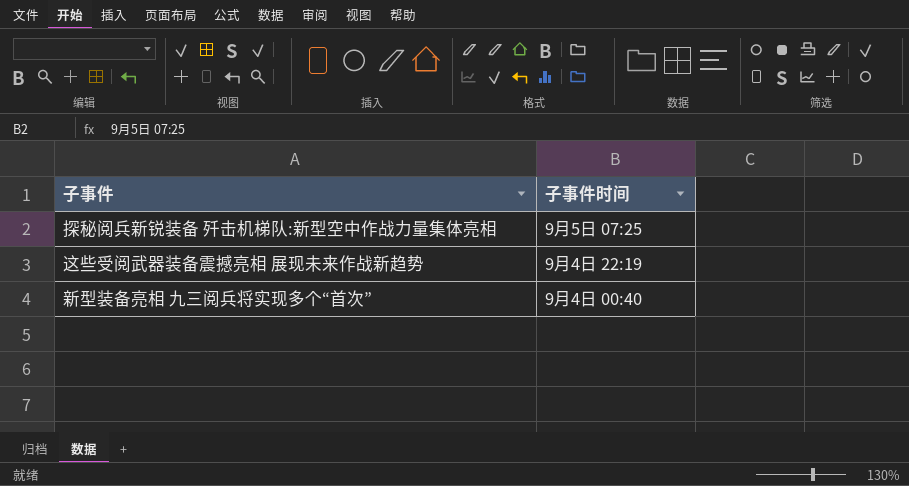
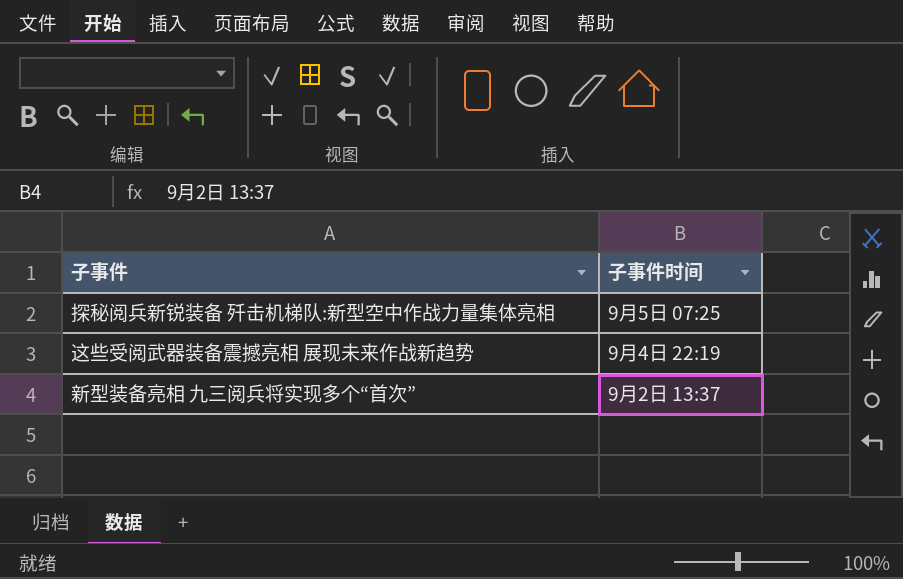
新型装备亮相 九三阅兵将实现多个“首次” | 子事件时间: 9月4日 00:40 -> 9月2日 13:37

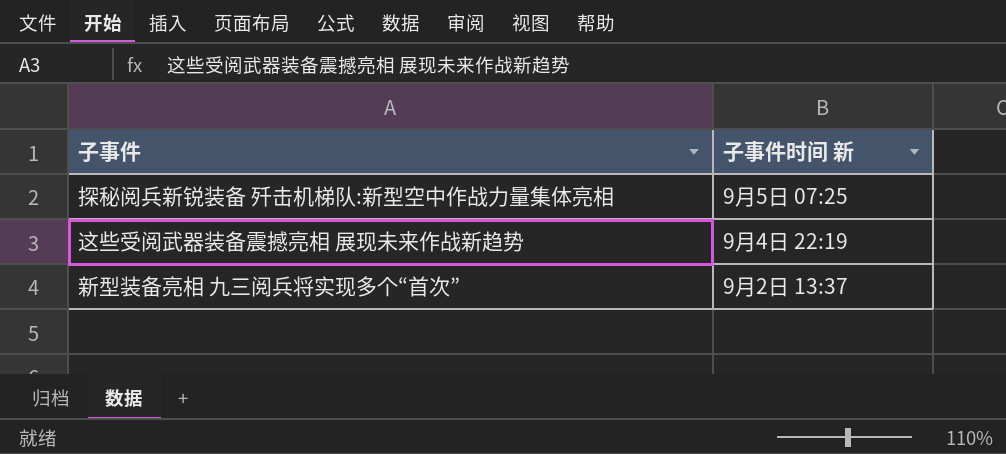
column name: 子事件时间 -> 子事件时间 新

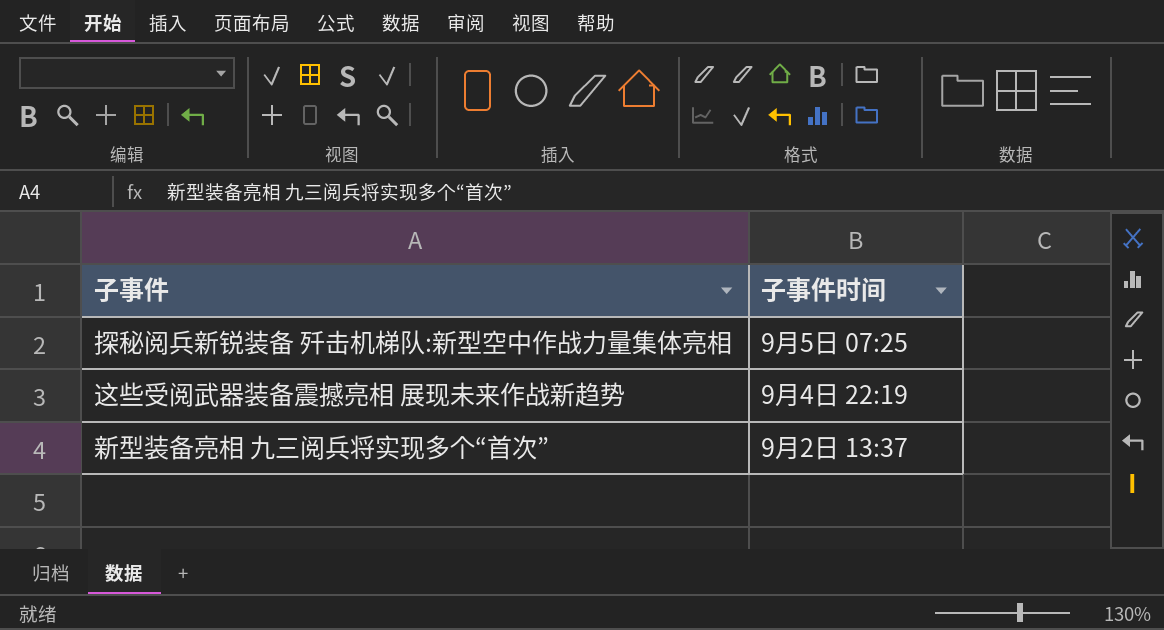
column name: 子事件时间 新 -> 子事件时间

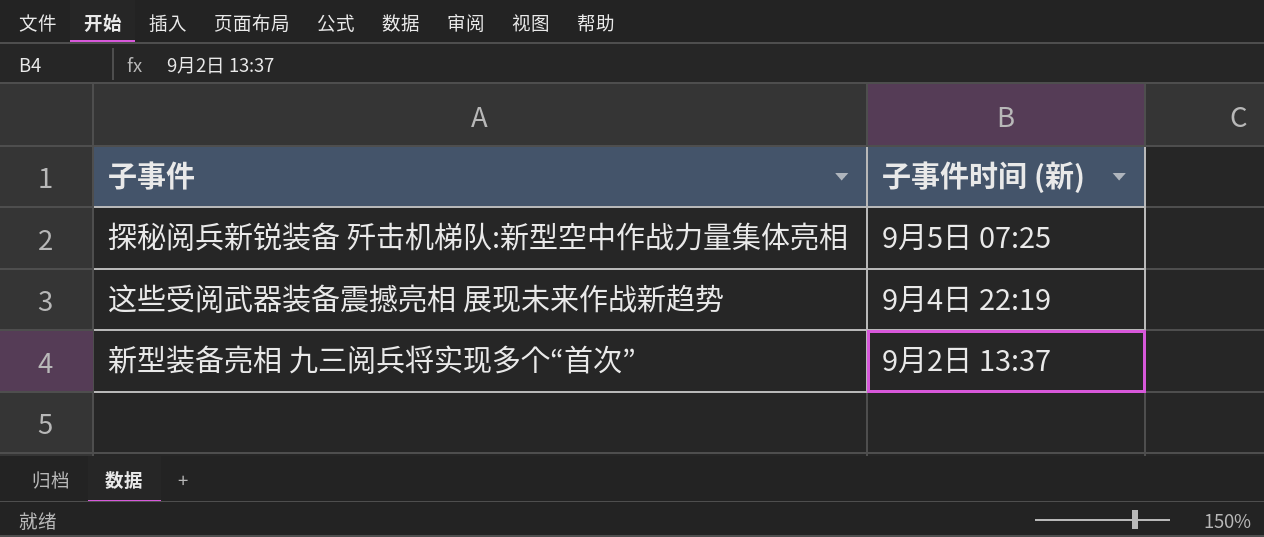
column name: 子事件时间 -> 子事件时间 (新)

